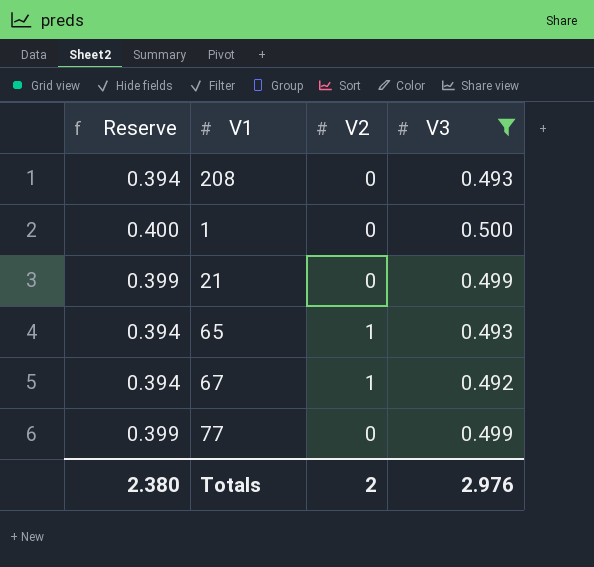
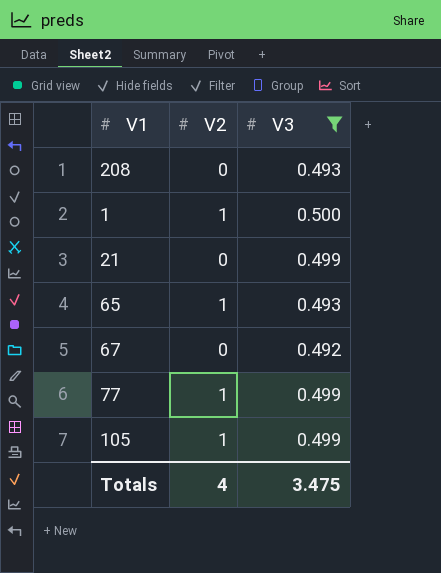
column Reserve | formula: [V3] * 0.8 -> none
1 | V2: 0 -> 1
67 | V2: 1 -> 0
77 | V2: 0 -> 1
row 105: none -> 1 | 0.499
Totals | V2: 2 -> 4
Totals | V3: 2.976 -> 3.475

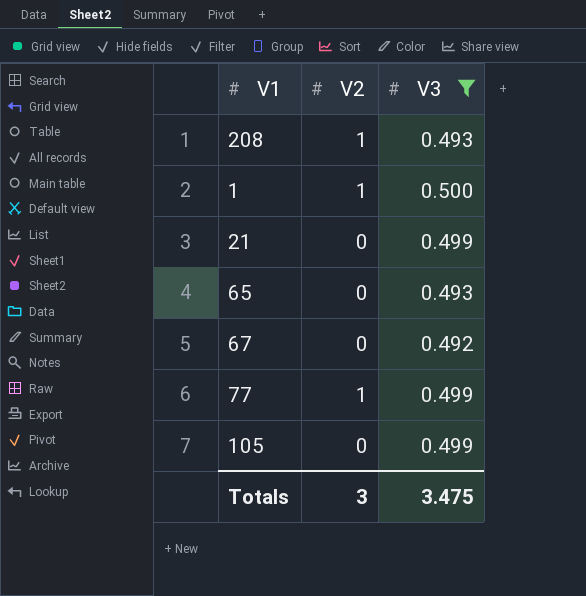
208 | V2: 0 -> 1
65 | V2: 1 -> 0
105 | V2: 1 -> 0
Totals | V2: 4 -> 3

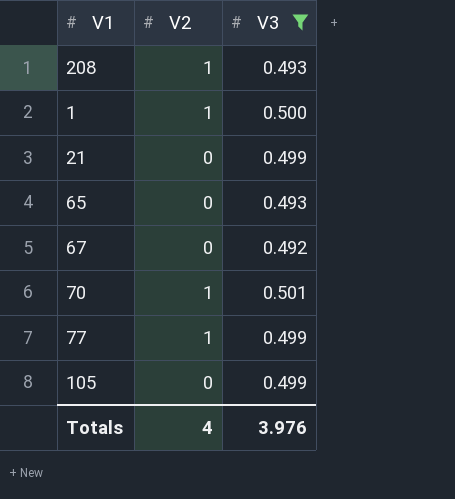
row 70: none -> 1 | 0.501
Totals | V2: 3 -> 4
Totals | V3: 3.475 -> 3.976

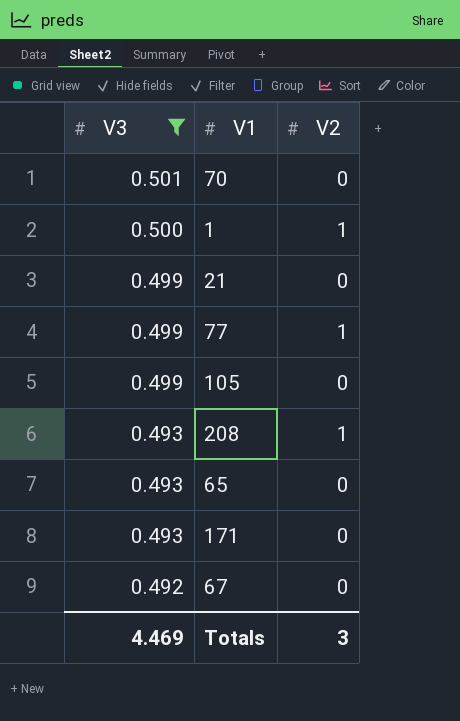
row order: none -> V3 descending
column V3 | position: 3 -> 1
70 | V2: 1 -> 0
row 171: none -> 0.493 | 0
Totals | V3: 3.976 -> 4.469
Totals | V2: 4 -> 3

